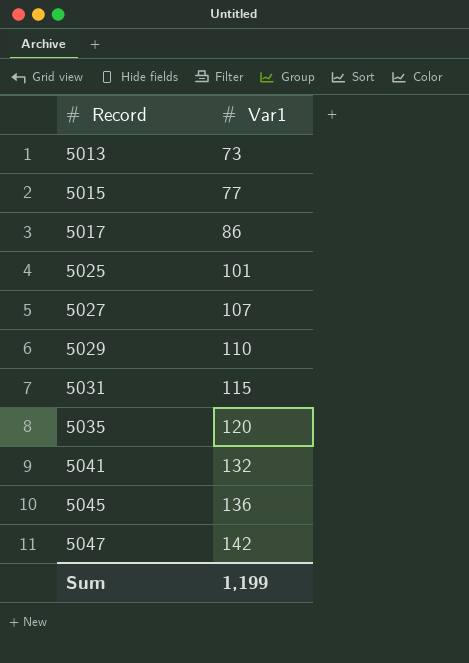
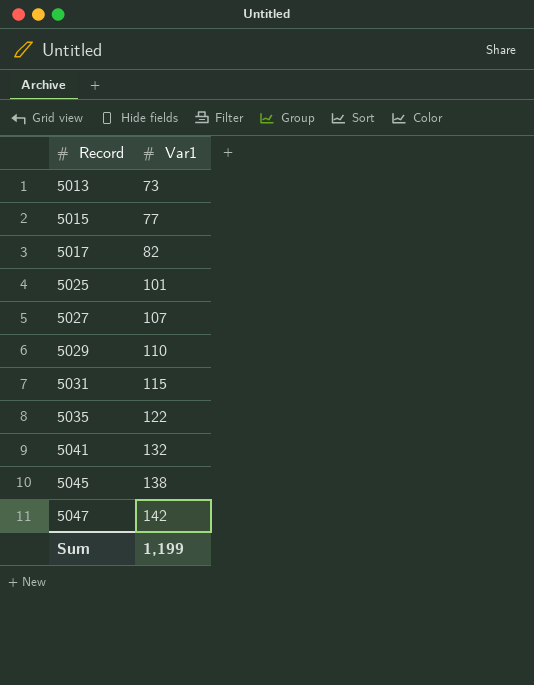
5017 | Var1: 86 -> 82
5035 | Var1: 120 -> 122
5045 | Var1: 136 -> 138

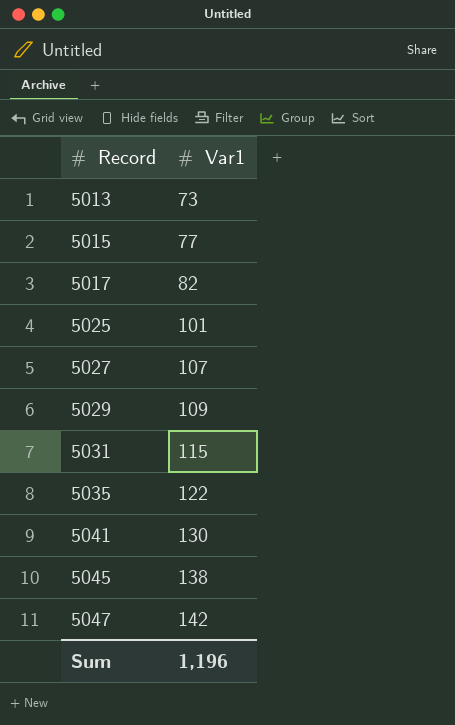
5029 | Var1: 110 -> 109
5041 | Var1: 132 -> 130
Sum | Var1: 1,199 -> 1,196

